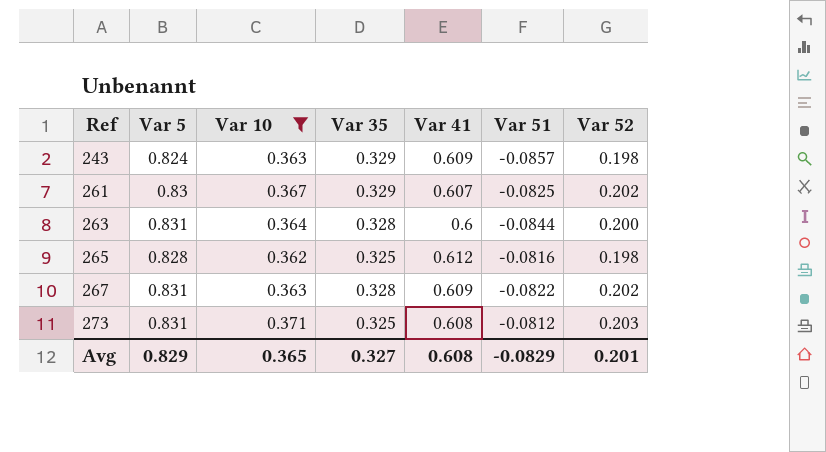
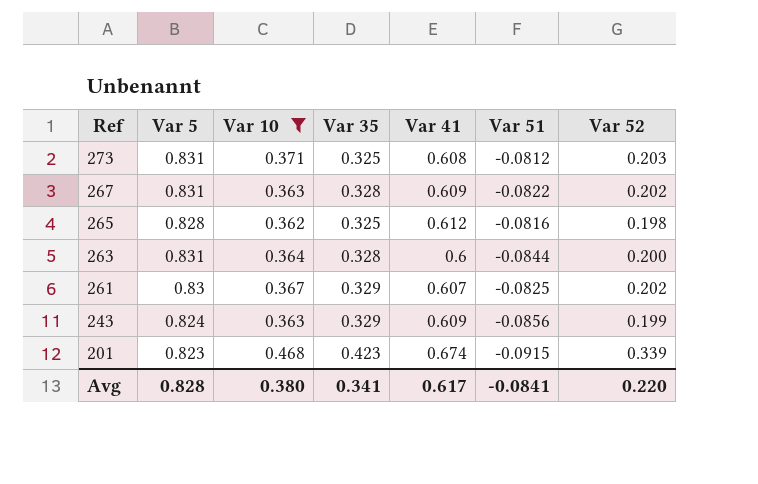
row order: Ref ascending -> Ref descending
243 | Var 51: -0.0857 -> -0.0856
243 | Var 52: 0.198 -> 0.199
row 201: none -> 0.823 | 0.468 | 0.423 | 0.674 | -0.0915 | 0.339
Avg | Var 5: 0.829 -> 0.828
Avg | Var 10: 0.365 -> 0.380
Avg | Var 35: 0.327 -> 0.341
Avg | Var 41: 0.608 -> 0.617
Avg | Var 51: -0.0829 -> -0.0841
Avg | Var 52: 0.201 -> 0.220

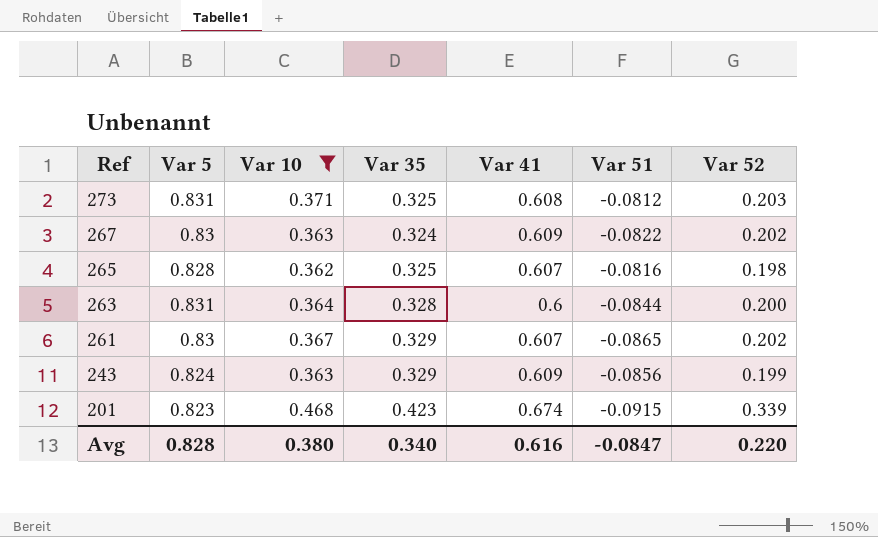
267 | Var 5: 0.831 -> 0.83
267 | Var 35: 0.328 -> 0.324
265 | Var 41: 0.612 -> 0.607
261 | Var 51: -0.0825 -> -0.0865
Avg | Var 35: 0.341 -> 0.340
Avg | Var 41: 0.617 -> 0.616
Avg | Var 51: -0.0841 -> -0.0847

